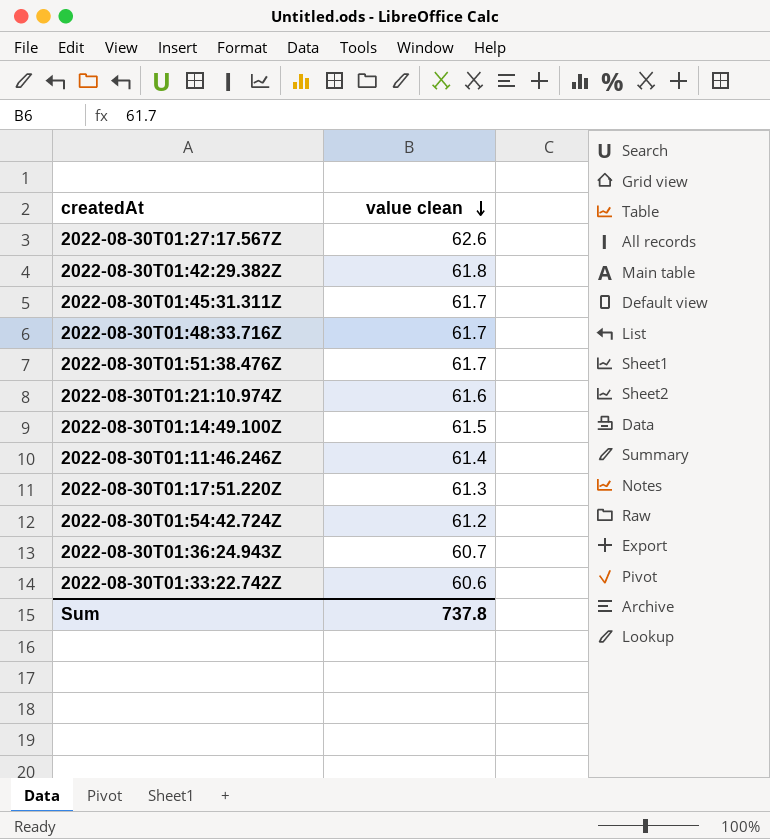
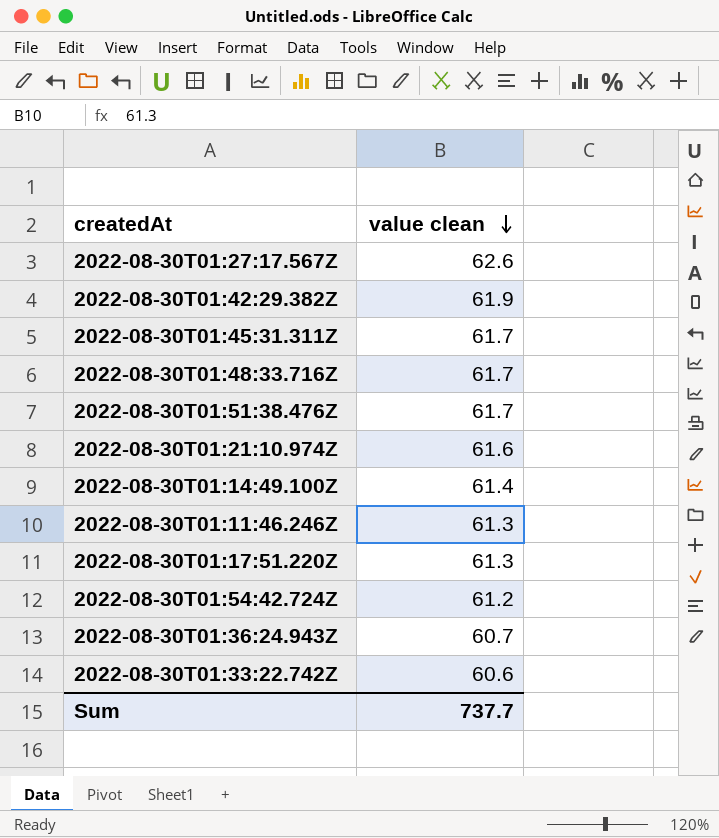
2022-08-30T01:42:29.382Z | value clean: 61.8 -> 61.9
2022-08-30T01:14:49.100Z | value clean: 61.5 -> 61.4
2022-08-30T01:11:46.246Z | value clean: 61.4 -> 61.3
Sum | value clean: 737.8 -> 737.7

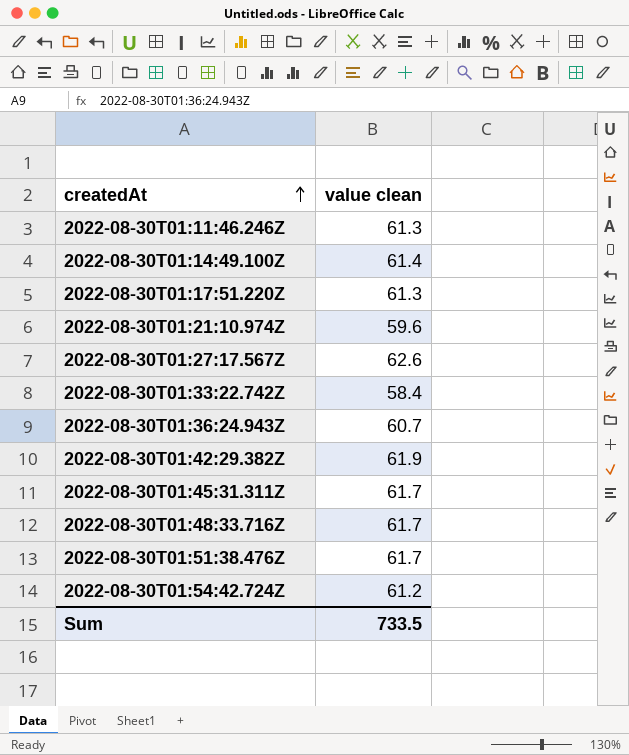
row order: value clean descending -> createdAt ascending
2022-08-30T01:21:10.974Z | value clean: 61.6 -> 59.6
2022-08-30T01:33:22.742Z | value clean: 60.6 -> 58.4
Sum | value clean: 737.7 -> 733.5

